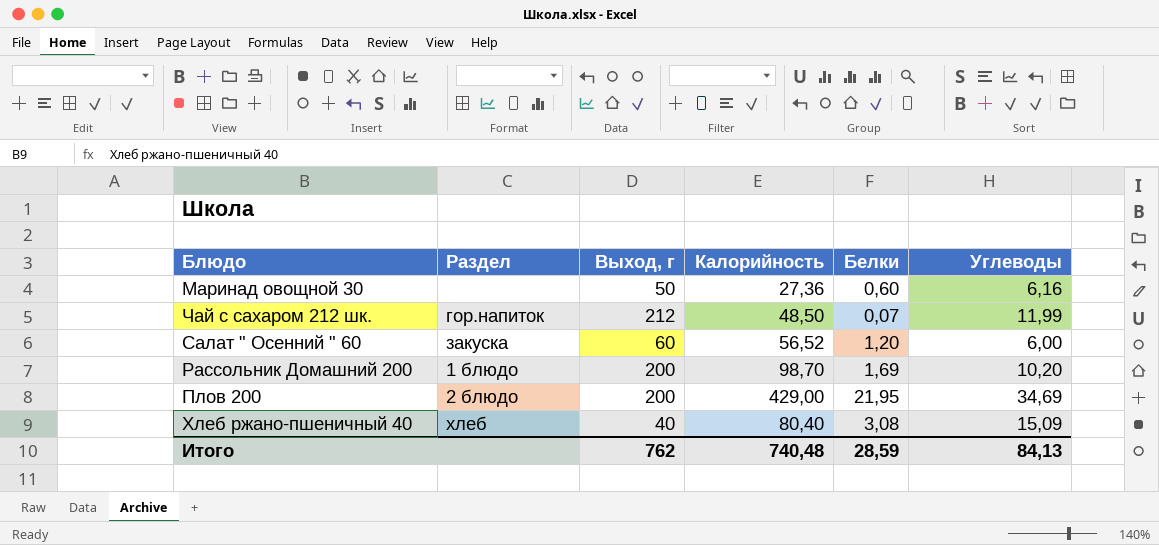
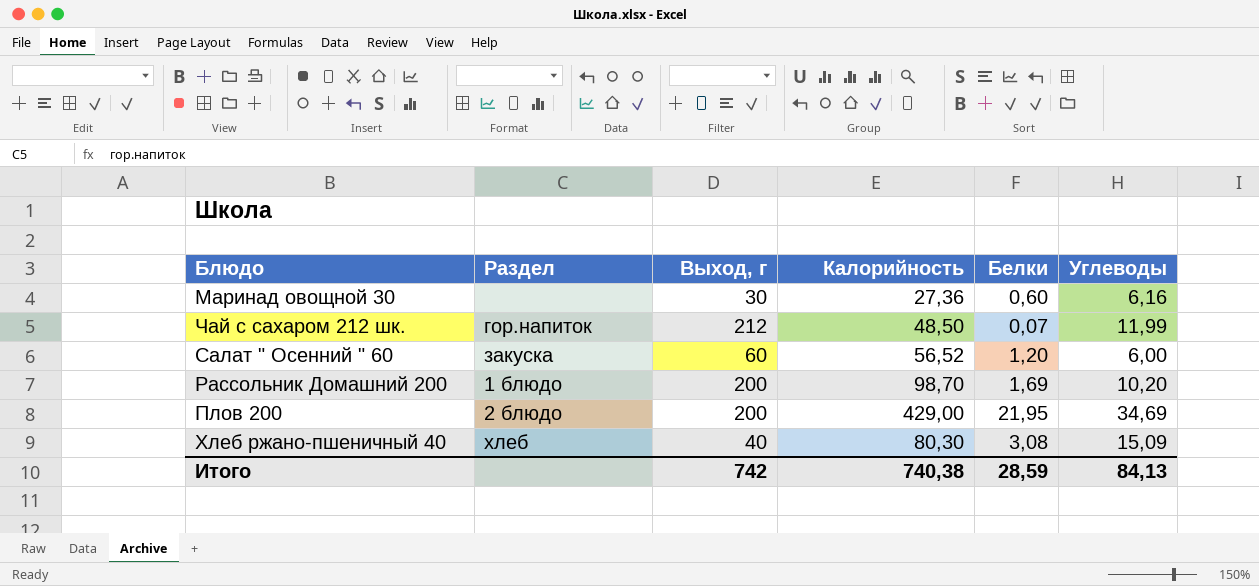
Маринад овощной 30 | Выход, г: 50 -> 30
Хлеб ржано-пшеничный 40 | Калорийность: 80,40 -> 80,30
Итого | Выход, г: 762 -> 742
Итого | Калорийность: 740,48 -> 740,38

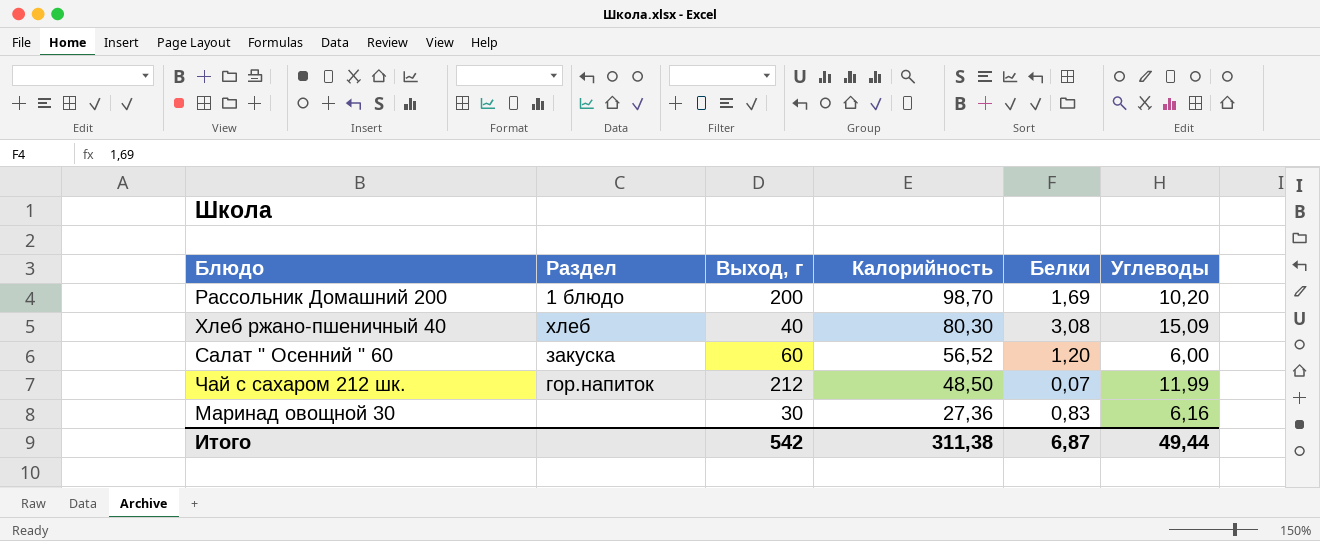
row order: none -> Калорийность descending
row Плов 200: 2 блюдо | 200 | 429,00 | 21,95 | 34,69 -> none
Маринад овощной 30 | Белки: 0,60 -> 0,83
Итого | Выход, г: 742 -> 542
Итого | Калорийность: 740,38 -> 311,38
Итого | Белки: 28,59 -> 6,87
Итого | Углеводы: 84,13 -> 49,44

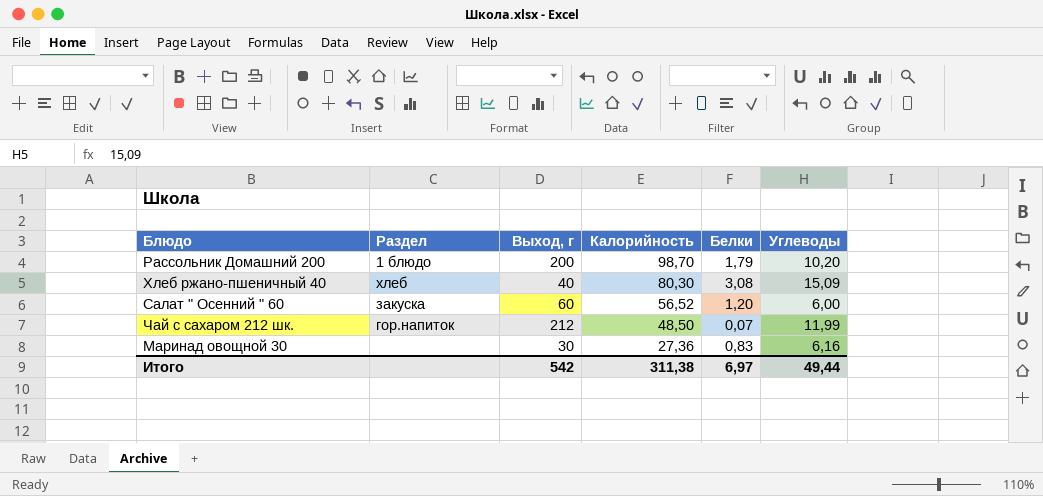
Рассольник Домашний 200 | Белки: 1,69 -> 1,79
Итого | Белки: 6,87 -> 6,97

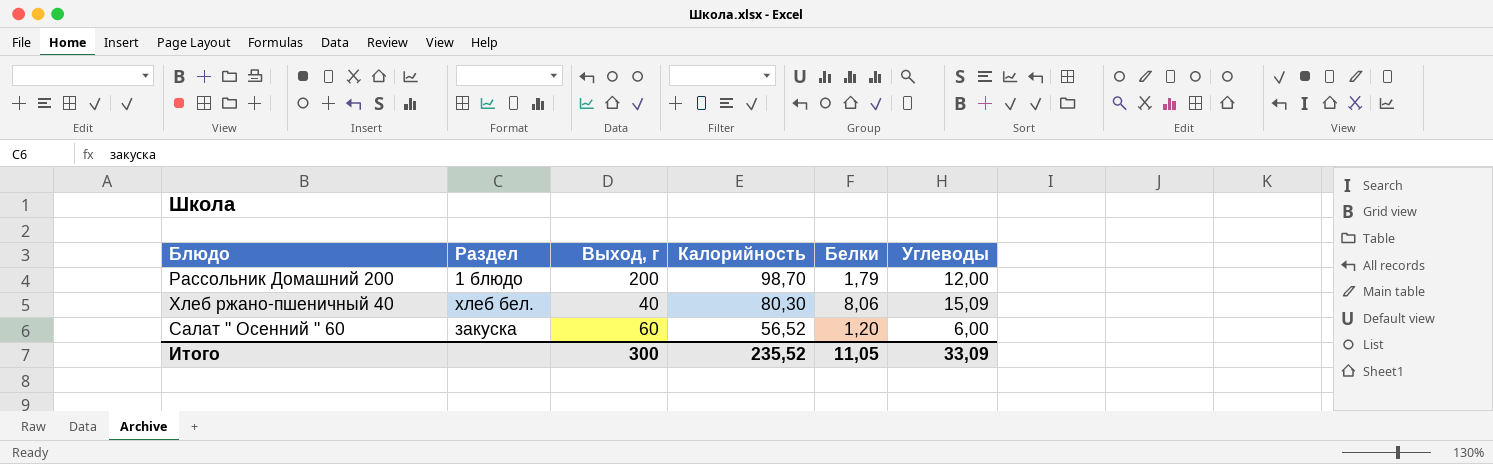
row Чай с сахаром 212 шк.: гор.напиток | 212 | 48,50 | 0,07 | 11,99 -> none
row Маринад овощной 30: none | 30 | 27,36 | 0,83 | 6,16 -> none
Рассольник Домашний 200 | Углеводы: 10,20 -> 12,00
Хлеб ржано-пшеничный 40 | Раздел: хлеб -> хлеб бел.
Хлеб ржано-пшеничный 40 | Белки: 3,08 -> 8,06
Итого | Выход, г: 542 -> 300
Итого | Калорийность: 311,38 -> 235,52
Итого | Белки: 6,97 -> 11,05
Итого | Углеводы: 49,44 -> 33,09

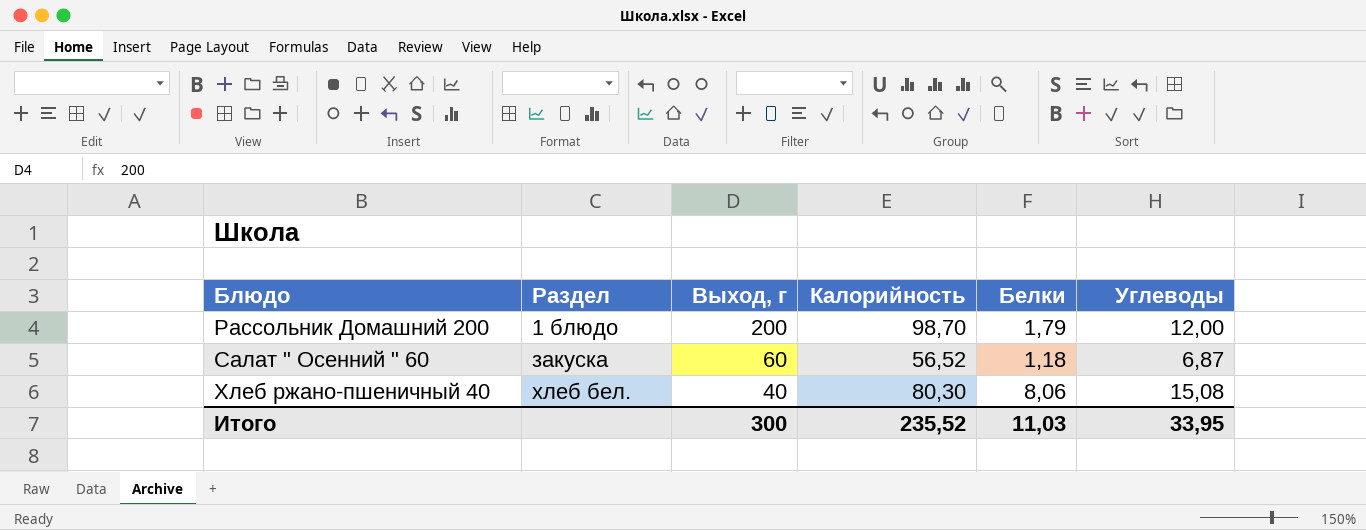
row order: Калорийность descending -> Блюдо ascending
Салат " Осенний " 60 | Белки: 1,20 -> 1,18
Салат " Осенний " 60 | Углеводы: 6,00 -> 6,87
Хлеб ржано-пшеничный 40 | Углеводы: 15,09 -> 15,08
Итого | Белки: 11,05 -> 11,03
Итого | Углеводы: 33,09 -> 33,95

